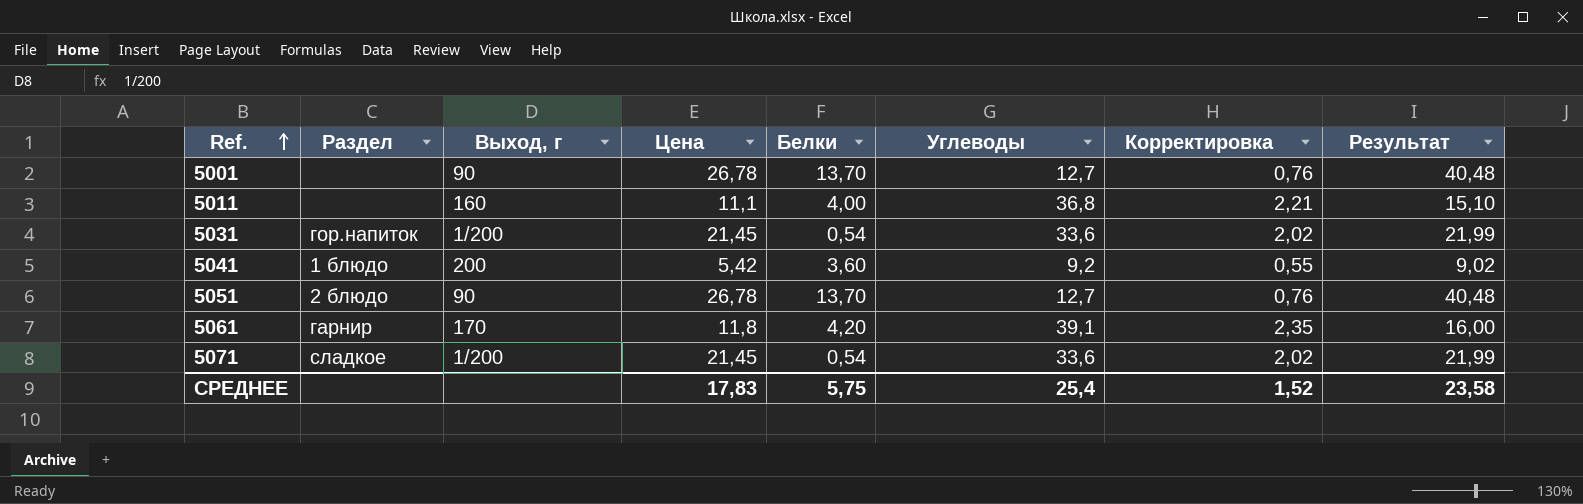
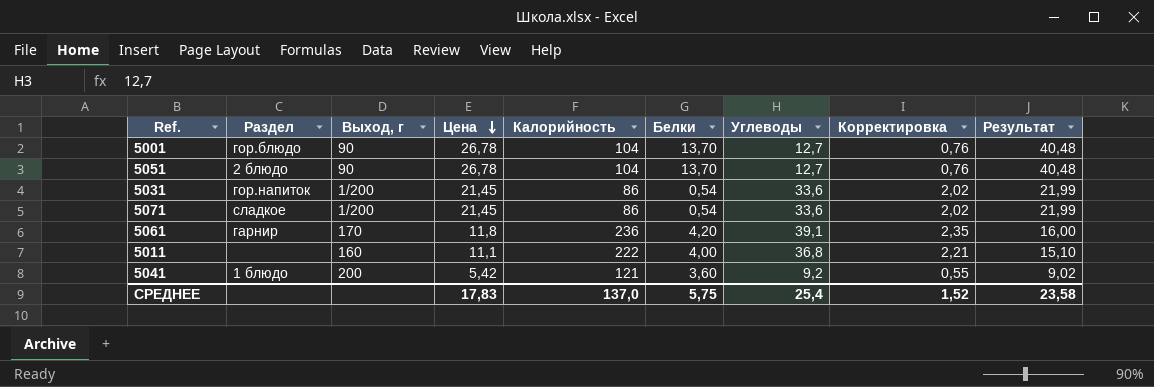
row order: Ref. ascending -> Цена descending
column Калорийность | position: none -> 5
5001 | Раздел: none -> гор.блюдо

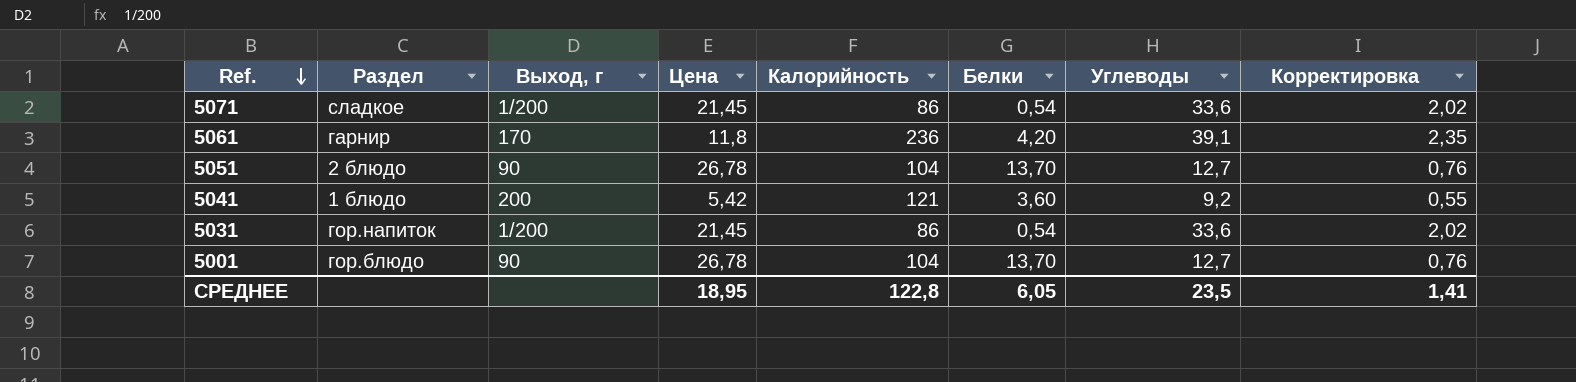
row order: Цена descending -> Ref. descending
column Результат | formula: [Цена] + [Белки] -> none
row 5011: none | 160 | 11,1 | 222 | 4,00 | 36,8 | 2,21 | 15,10 -> none
СРЕДНЕЕ | Цена: 17,83 -> 18,95
СРЕДНЕЕ | Калорийность: 137,0 -> 122,8
СРЕДНЕЕ | Белки: 5,75 -> 6,05
СРЕДНЕЕ | Углеводы: 25,4 -> 23,5
СРЕДНЕЕ | Корректировка: 1,52 -> 1,41

